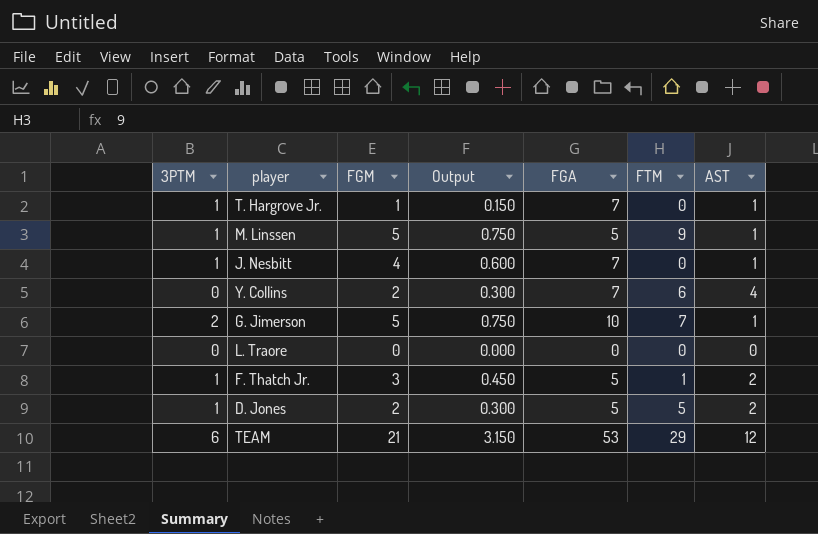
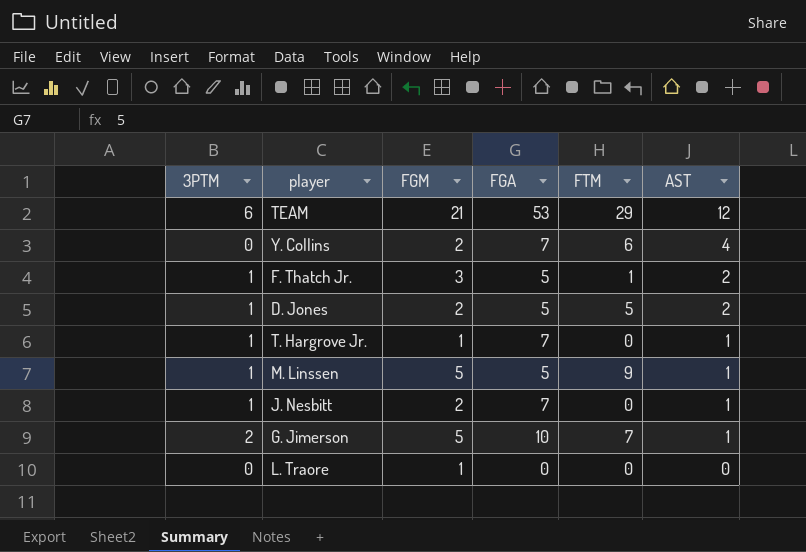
row order: none -> AST descending
column Output | formula: [FGM] * 0.15 -> none
J. Nesbitt | FGM: 4 -> 2
L. Traore | FGM: 0 -> 1

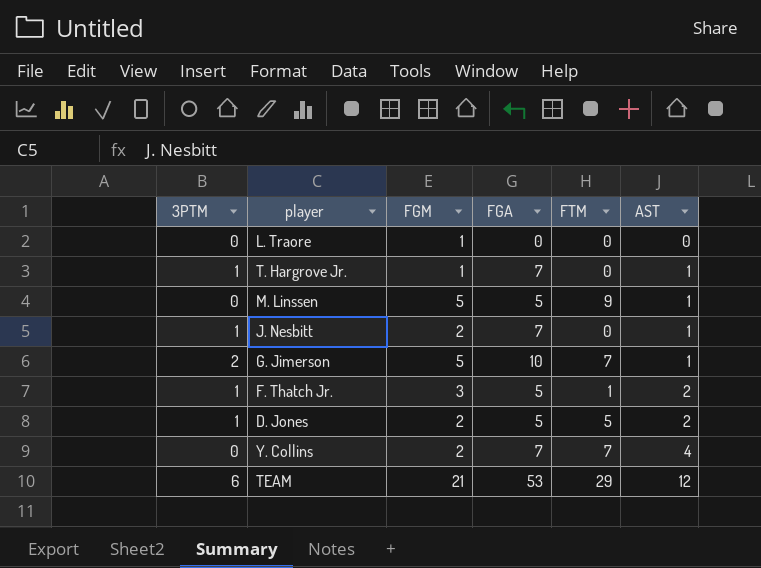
row order: AST descending -> AST ascending
M. Linssen | 3PTM: 1 -> 0
Y. Collins | FTM: 6 -> 7

